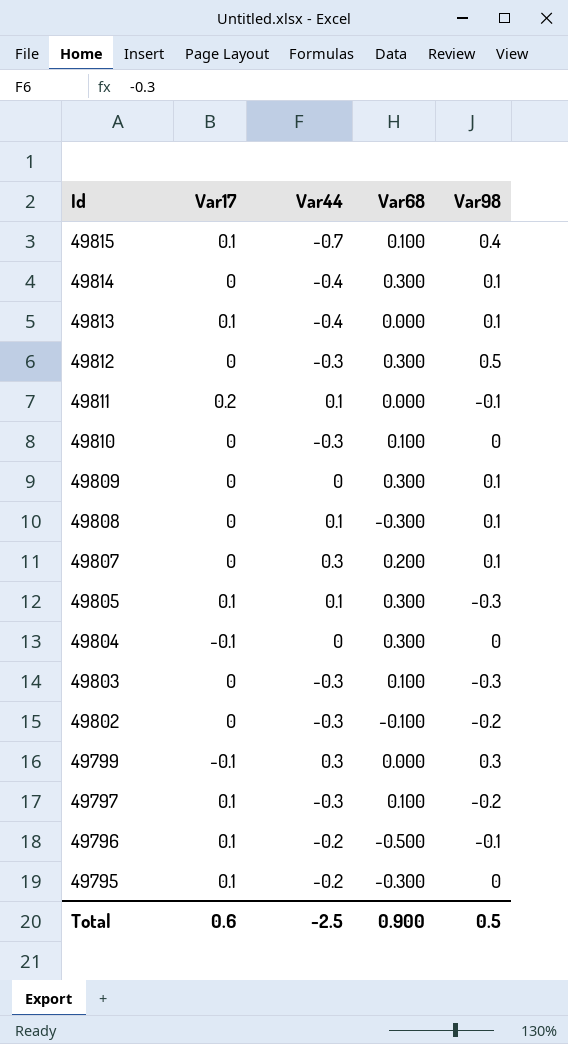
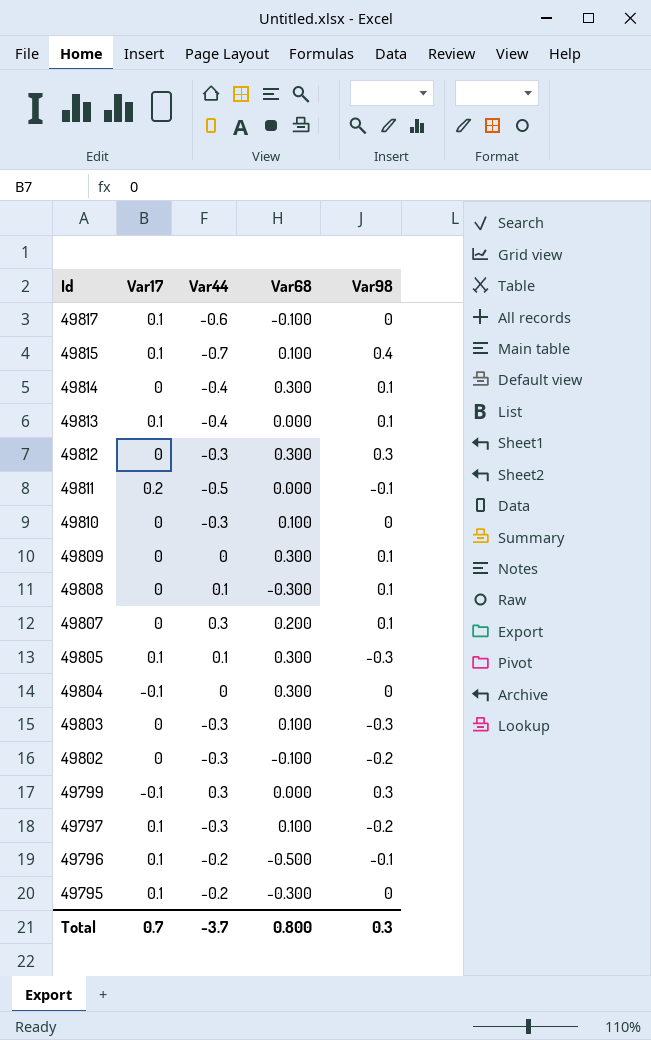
row 49817: none -> 0.1 | -0.6 | -0.100 | 0
49812 | Var98: 0.5 -> 0.3
49811 | Var44: 0.1 -> -0.5
Total | Var17: 0.6 -> 0.7
Total | Var44: -2.5 -> -3.7
Total | Var68: 0.900 -> 0.800
Total | Var98: 0.5 -> 0.3

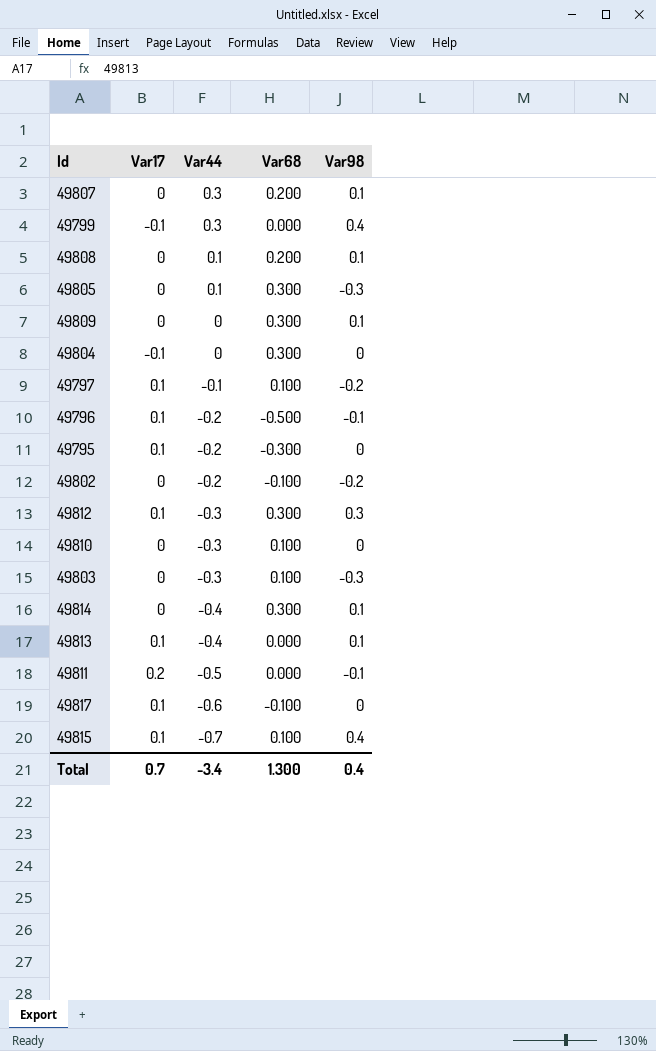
row order: Id descending -> Var44 descending
49799 | Var98: 0.3 -> 0.4
49808 | Var68: -0.300 -> 0.200
49805 | Var17: 0.1 -> 0
49797 | Var44: -0.3 -> -0.1
49802 | Var44: -0.3 -> -0.2
49812 | Var17: 0 -> 0.1
Total | Var44: -3.7 -> -3.4
Total | Var68: 0.800 -> 1.300
Total | Var98: 0.3 -> 0.4

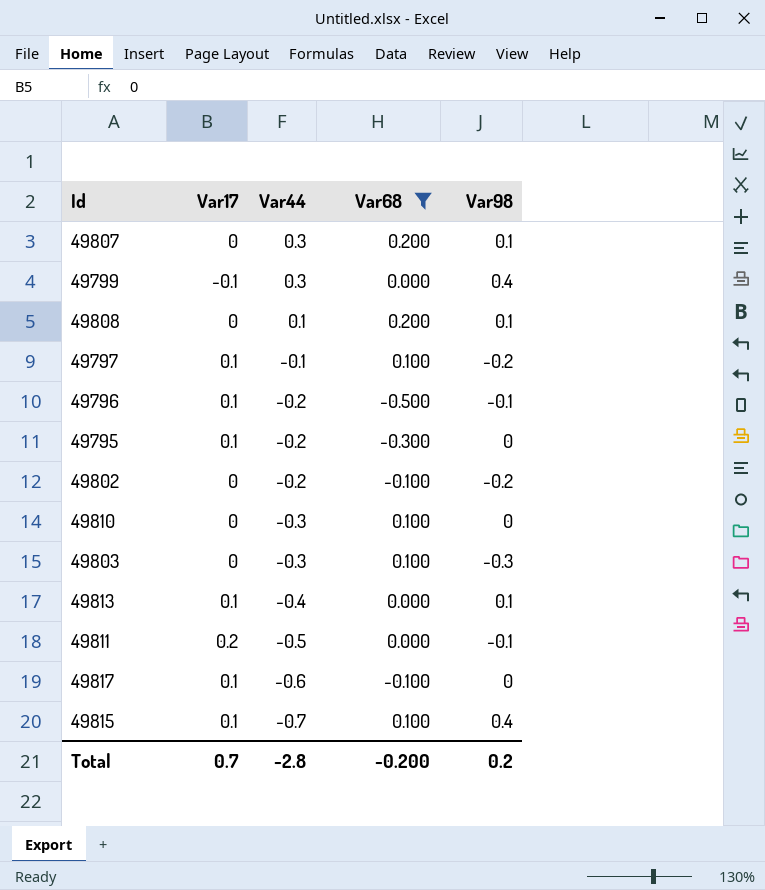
filter: none -> Var68 != 0.300
Total | Var44: -3.4 -> -2.8
Total | Var68: 1.300 -> -0.200
Total | Var98: 0.4 -> 0.2

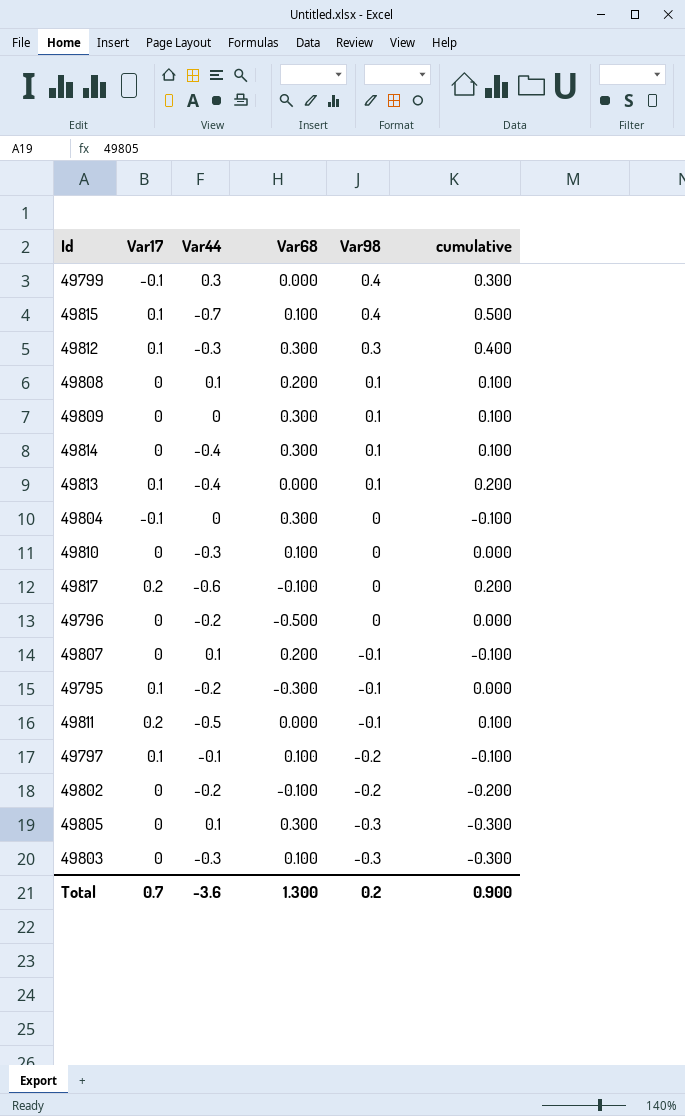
filter: Var68 != 0.300 -> none
row order: Var44 descending -> Var98 descending
column cumulative | formula: none -> [Var17] + [Var98]
49817 | Var17: 0.1 -> 0.2
49796 | Var17: 0.1 -> 0
49796 | Var98: -0.1 -> 0
49807 | Var44: 0.3 -> 0.1
49807 | Var98: 0.1 -> -0.1
49795 | Var98: 0 -> -0.1
Total | Var44: -2.8 -> -3.6
Total | Var68: -0.200 -> 1.300

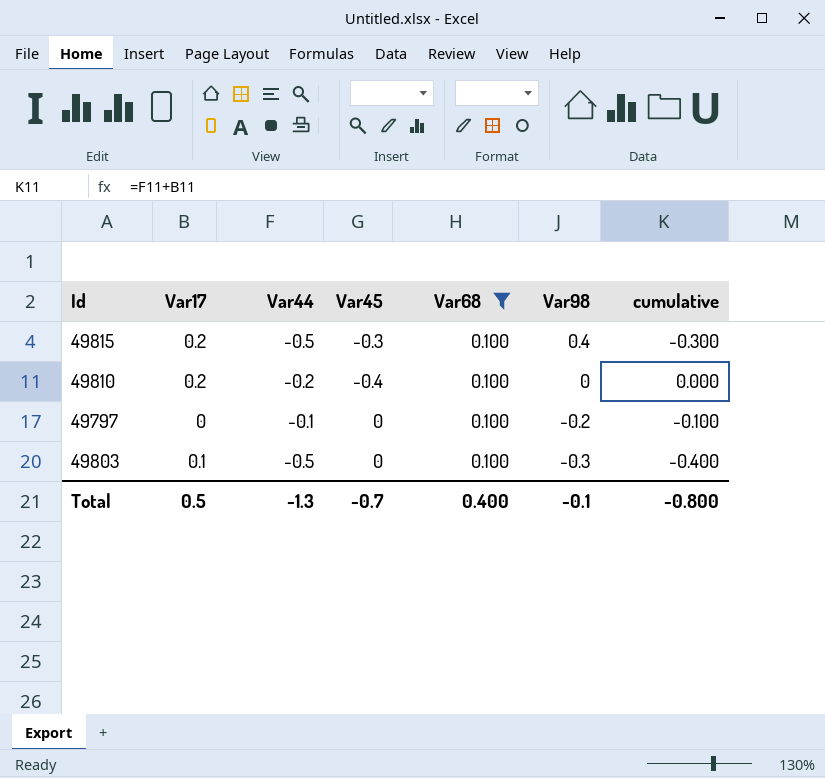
filter: none -> Var68 = 0.100
column Var45 | position: none -> 4
column cumulative | formula: [Var17] + [Var98] -> [Var17] + [Var44]
49815 | Var17: 0.1 -> 0.2
49815 | Var44: -0.7 -> -0.5
49810 | Var17: 0 -> 0.2
49810 | Var44: -0.3 -> -0.2
49797 | Var17: 0.1 -> 0
49803 | Var17: 0 -> 0.1
49803 | Var44: -0.3 -> -0.5
Total | Var17: 0.7 -> 0.5
Total | Var44: -3.6 -> -1.3
Total | Var68: 1.300 -> 0.400
Total | Var98: 0.2 -> -0.1
Total | cumulative: 0.900 -> -0.800

